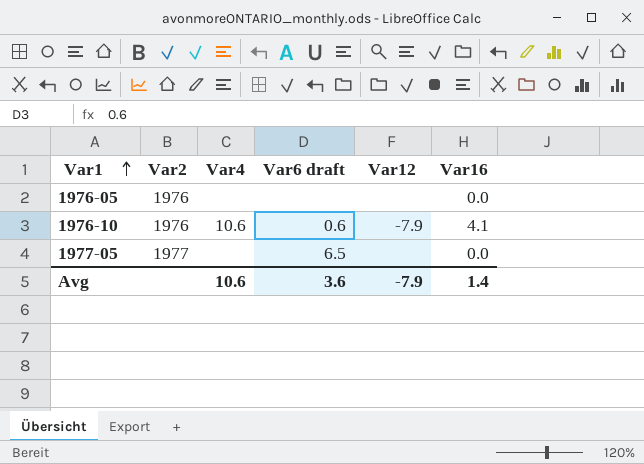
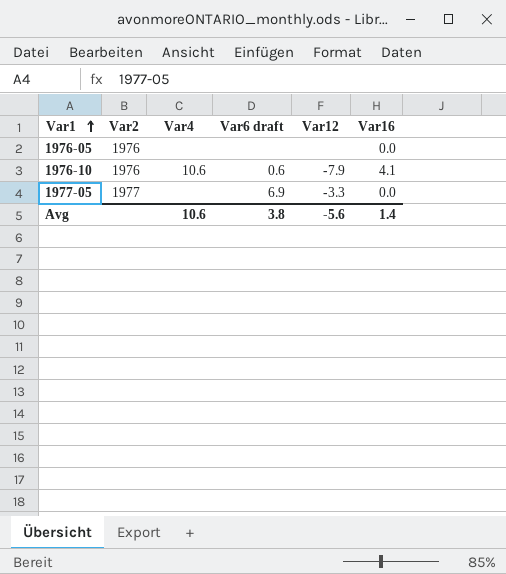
1977-05 | Var6 draft: 6.5 -> 6.9
1977-05 | Var12: none -> -3.3
Avg | Var6 draft: 3.6 -> 3.8
Avg | Var12: -7.9 -> -5.6

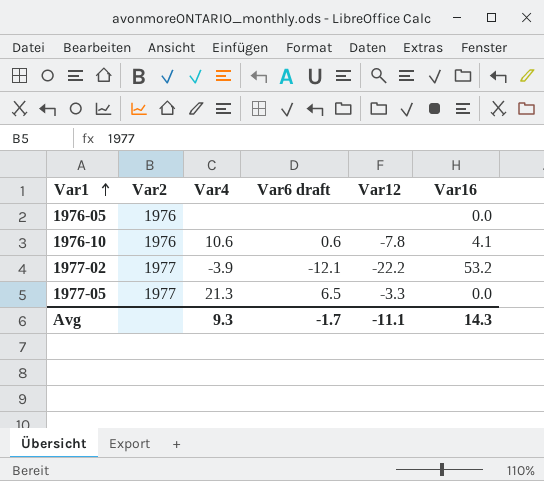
1976-10 | Var12: -7.9 -> -7.8
row 1977-02: none -> 1977 | -3.9 | -12.1 | -22.2 | 53.2
1977-05 | Var4: none -> 21.3
1977-05 | Var6 draft: 6.9 -> 6.5
Avg | Var4: 10.6 -> 9.3
Avg | Var6 draft: 3.8 -> -1.7
Avg | Var12: -5.6 -> -11.1
Avg | Var16: 1.4 -> 14.3

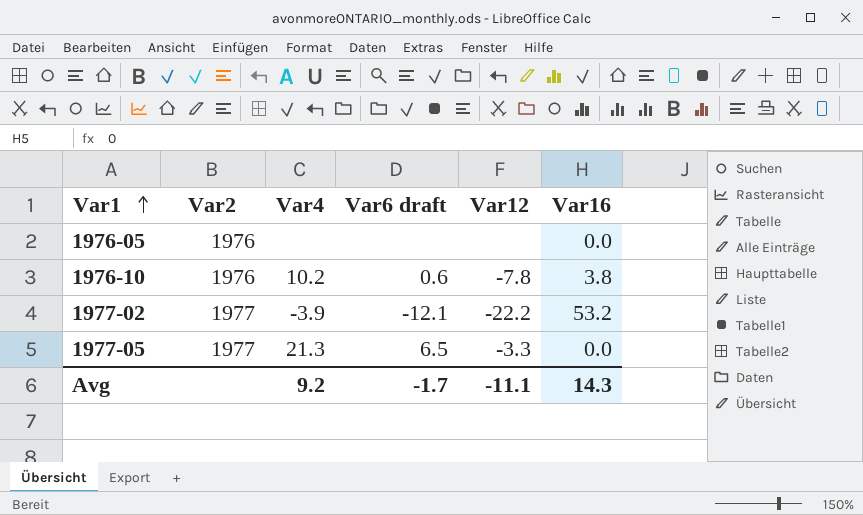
1976-10 | Var4: 10.6 -> 10.2
1976-10 | Var16: 4.1 -> 3.8
Avg | Var4: 9.3 -> 9.2

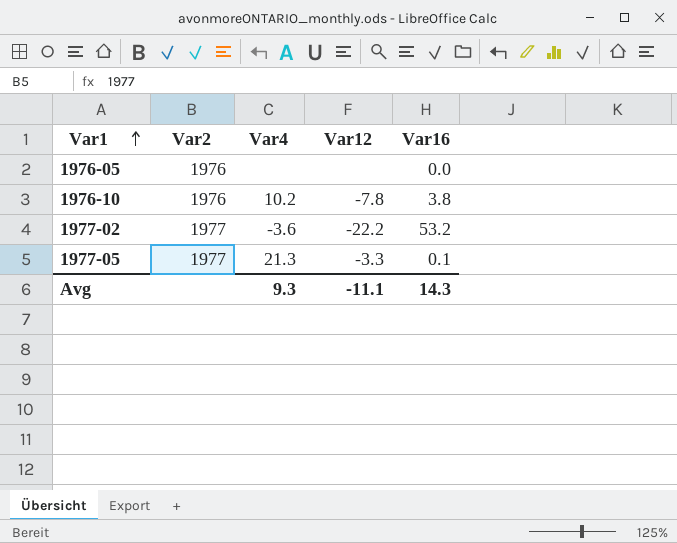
column Var6 draft | position: 4 -> none
1977-02 | Var4: -3.9 -> -3.6
1977-05 | Var16: 0.0 -> 0.1
Avg | Var4: 9.2 -> 9.3

